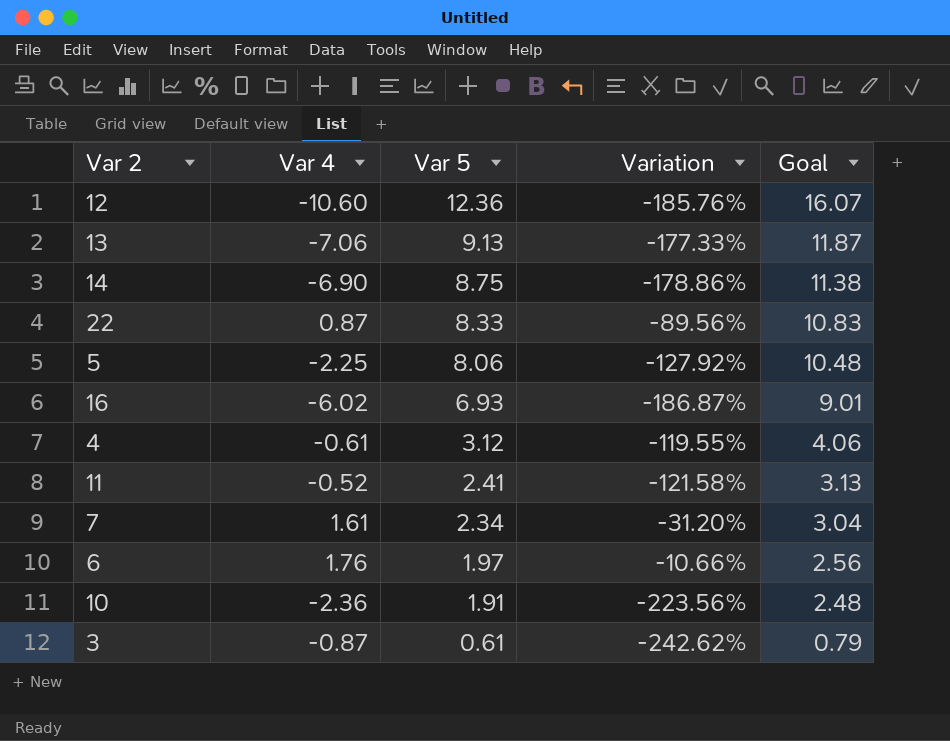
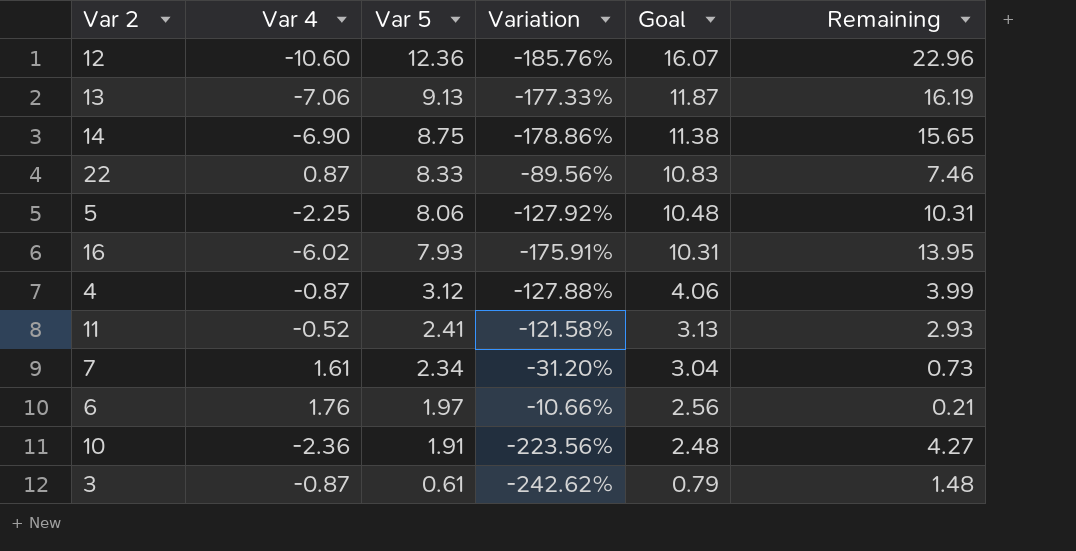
column Remaining | formula: none -> [Var 5] - [Var 4]
16 | Var 5: 6.93 -> 7.93
16 | Variation: -186.87% -> -175.91%
16 | Goal: 9.01 -> 10.31
4 | Var 4: -0.61 -> -0.87
4 | Variation: -119.55% -> -127.88%

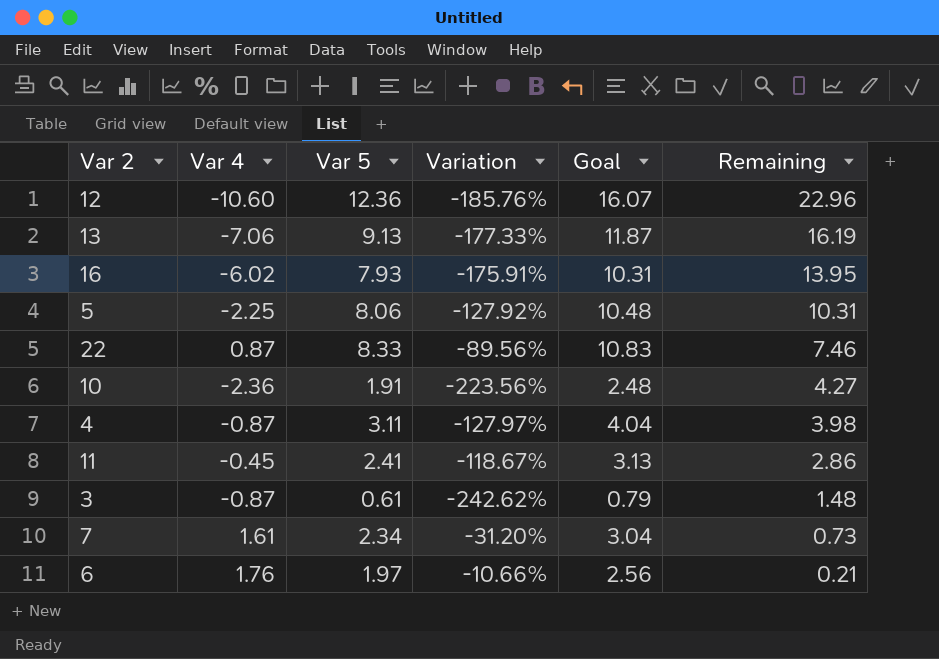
row order: Var 5 descending -> Remaining descending
row 14: -6.90 | 8.75 | -178.86% | 11.38 | 15.65 -> none
4 | Var 5: 3.12 -> 3.11
4 | Variation: -127.88% -> -127.97%
4 | Goal: 4.06 -> 4.04
4 | Remaining: 3.99 -> 3.98
11 | Var 4: -0.52 -> -0.45
11 | Variation: -121.58% -> -118.67%
11 | Remaining: 2.93 -> 2.86

